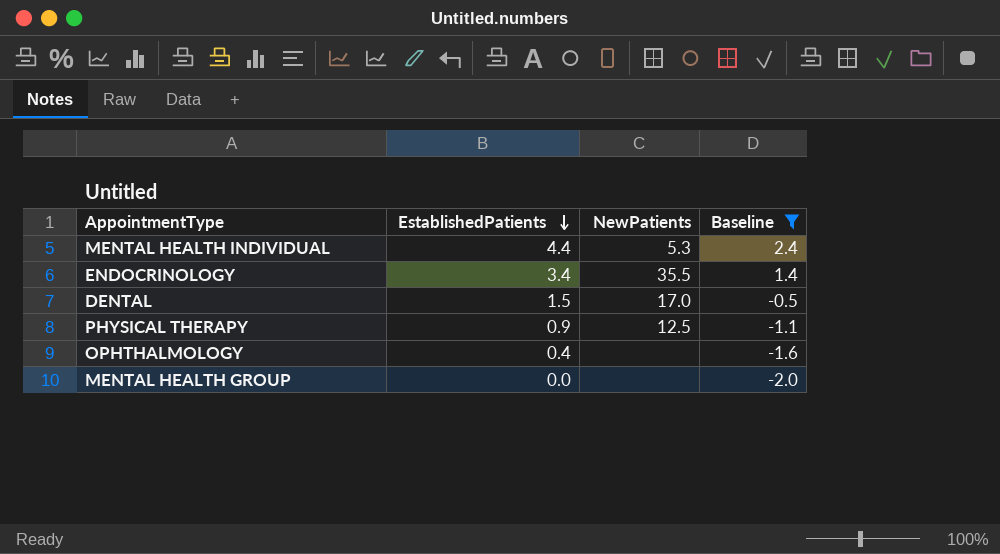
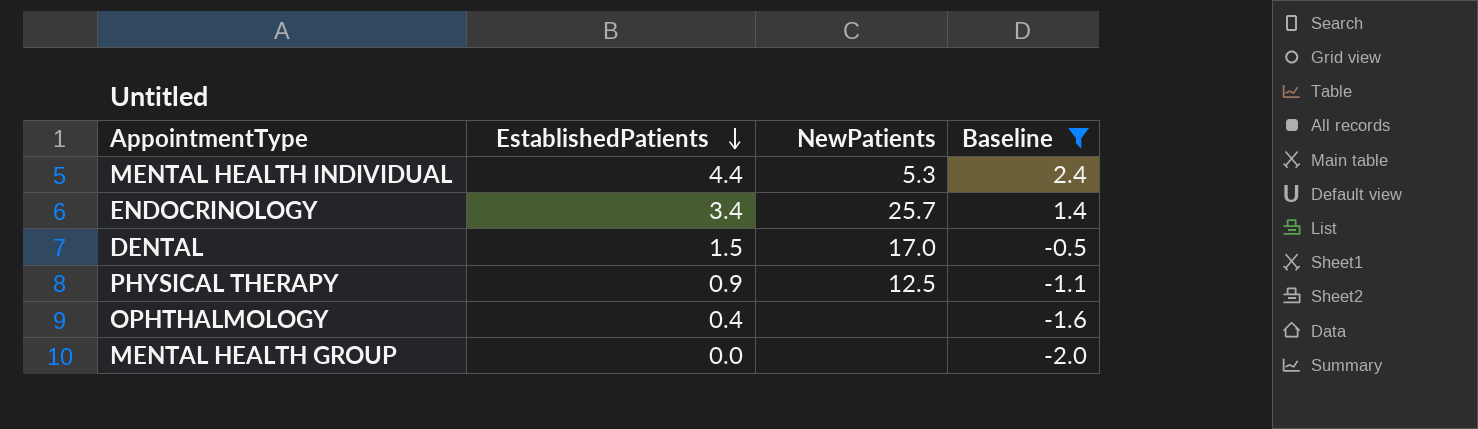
ENDOCRINOLOGY | NewPatients: 35.5 -> 25.7

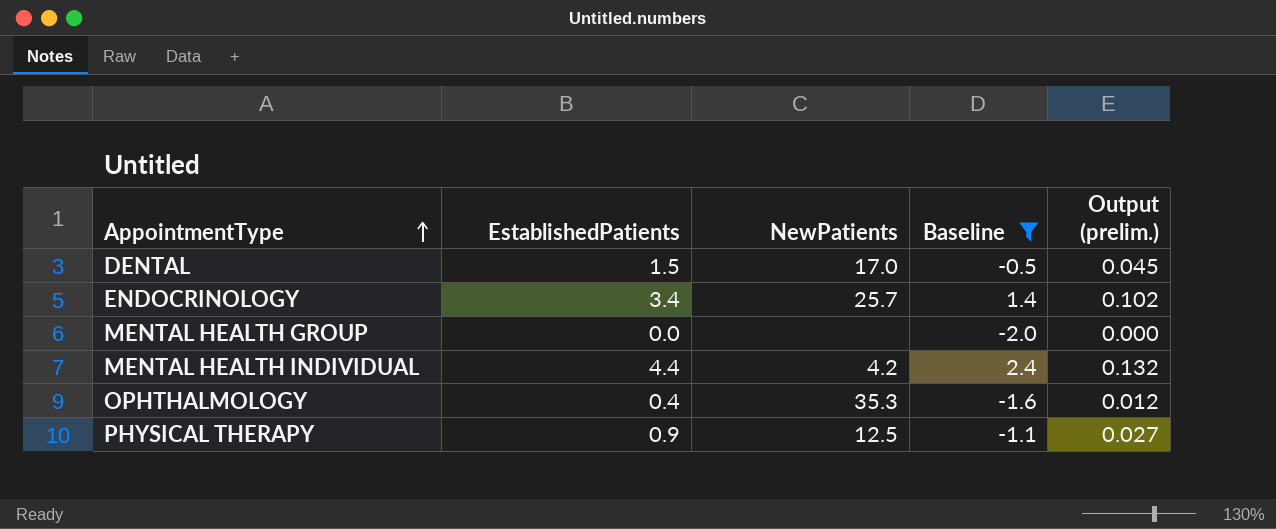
row order: EstablishedPatients descending -> AppointmentType ascending
column Output (prelim.) | formula: none -> [EstablishedPatients] * 0.03
MENTAL HEALTH INDIVIDUAL | NewPatients: 5.3 -> 4.2
OPHTHALMOLOGY | NewPatients: none -> 35.3

